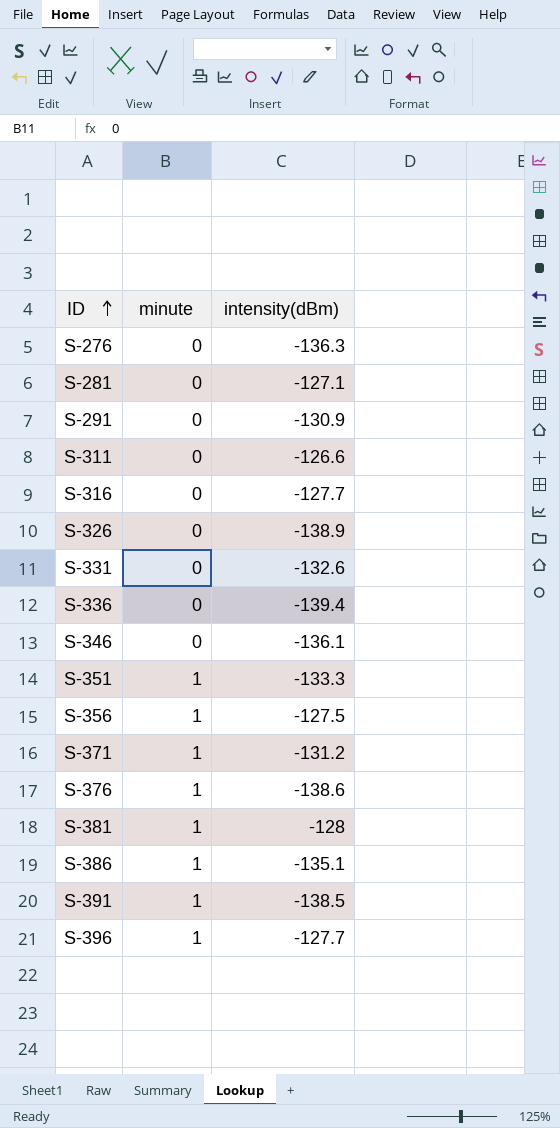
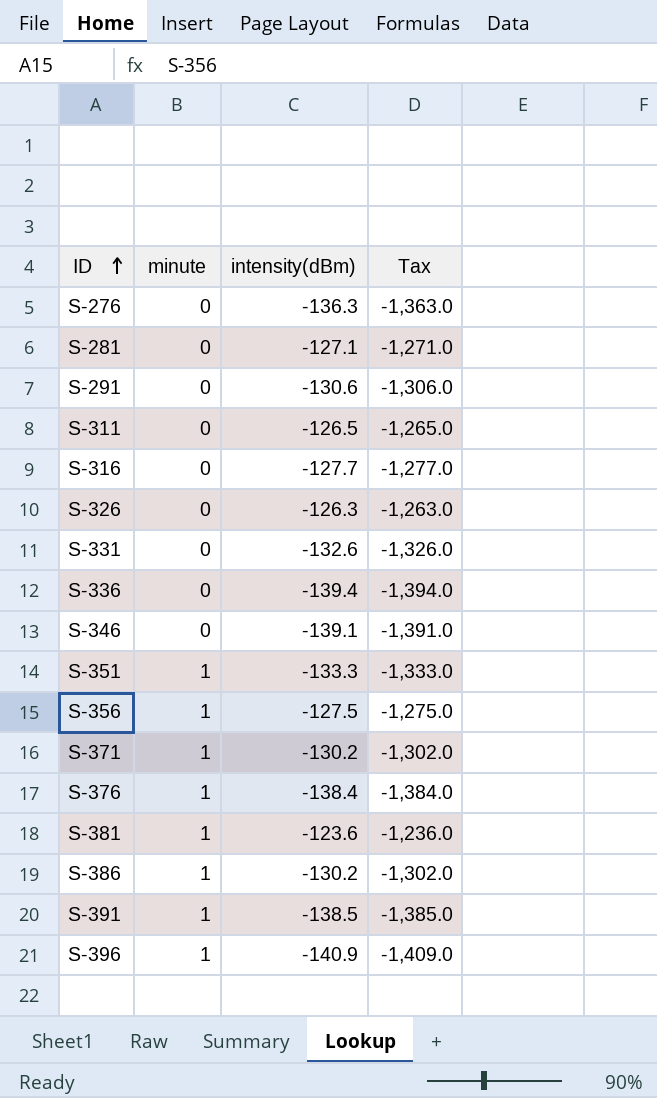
column Tax | formula: none -> [intensity(dBm)] * 10
S-291 | intensity(dBm): -130.9 -> -130.6
S-311 | intensity(dBm): -126.6 -> -126.5
S-326 | intensity(dBm): -138.9 -> -126.3
S-346 | intensity(dBm): -136.1 -> -139.1
S-371 | intensity(dBm): -131.2 -> -130.2
S-376 | intensity(dBm): -138.6 -> -138.4
S-381 | intensity(dBm): -128 -> -123.6
S-386 | intensity(dBm): -135.1 -> -130.2
S-396 | intensity(dBm): -127.7 -> -140.9

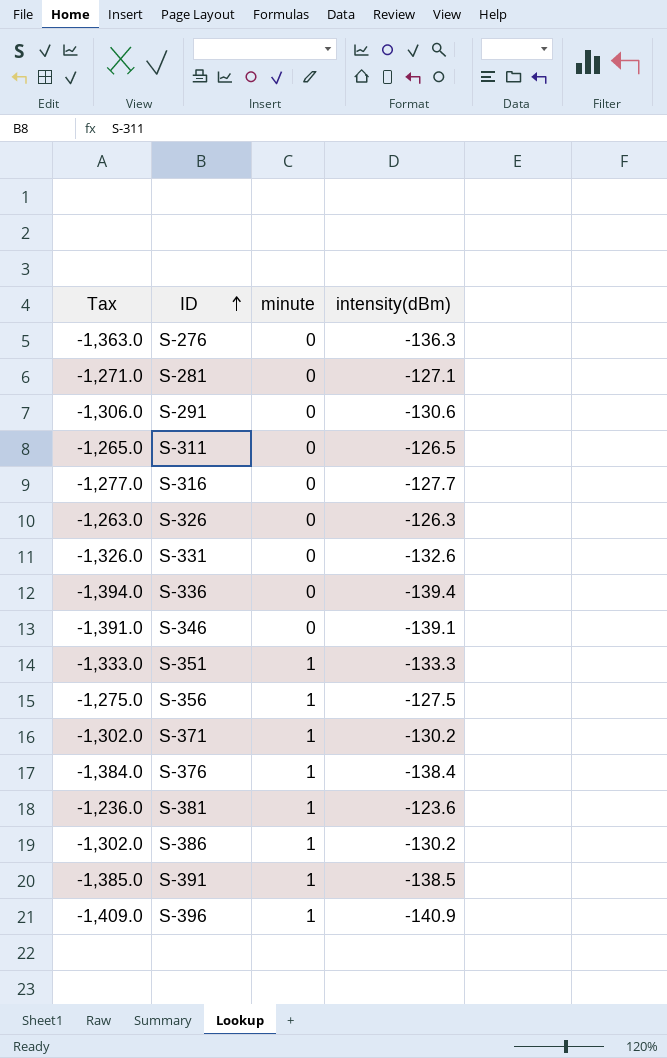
column Tax | position: 4 -> 1

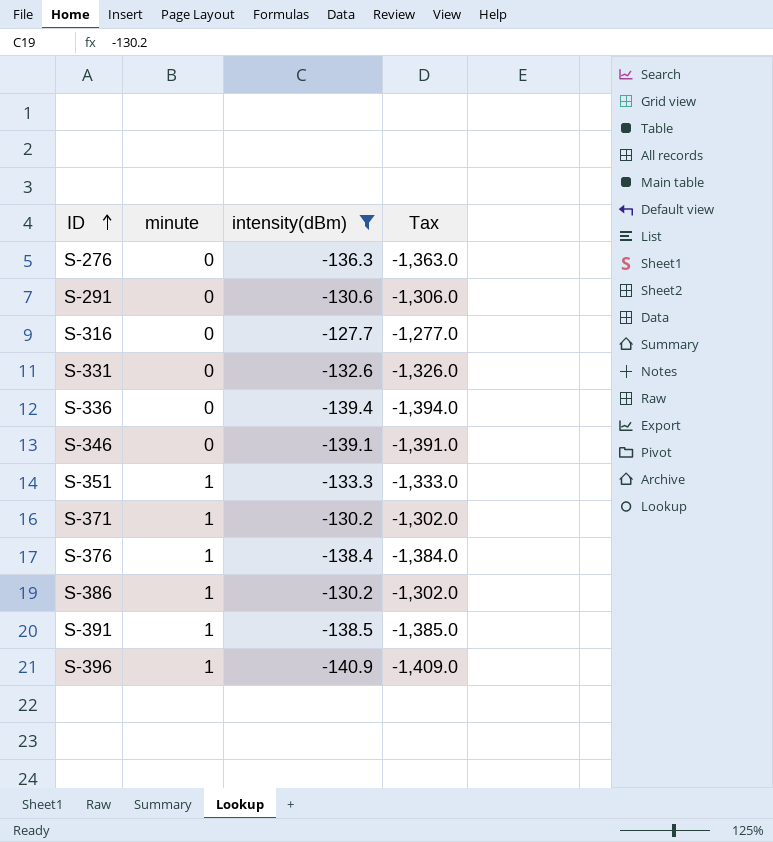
filter: none -> intensity(dBm) <= -127.7
column Tax | position: 1 -> 4

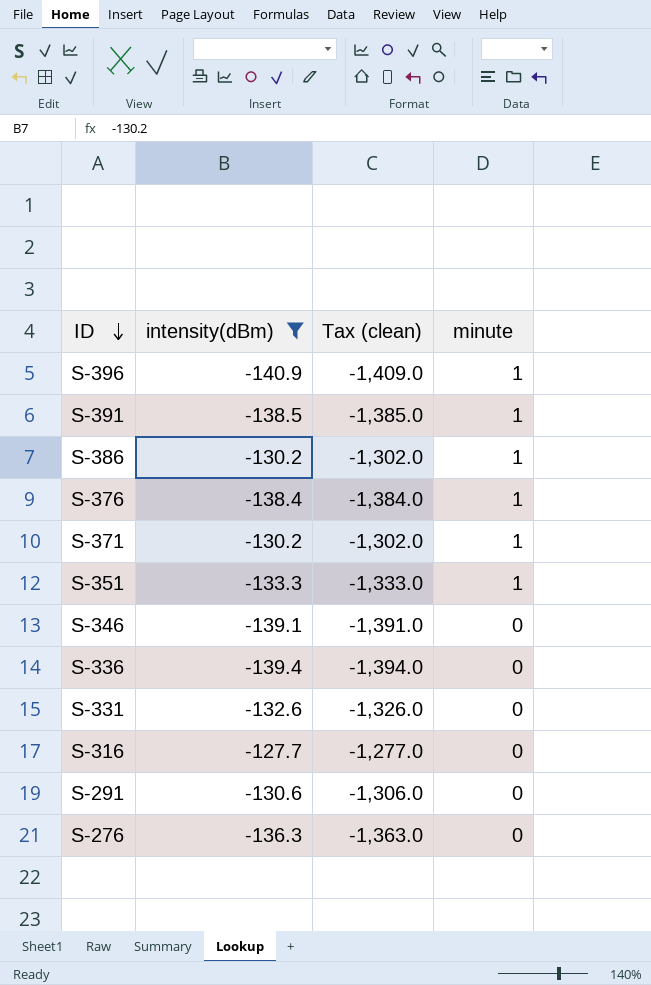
row order: ID ascending -> ID descending
column name: Tax -> Tax (clean)
column minute | position: 2 -> 4

